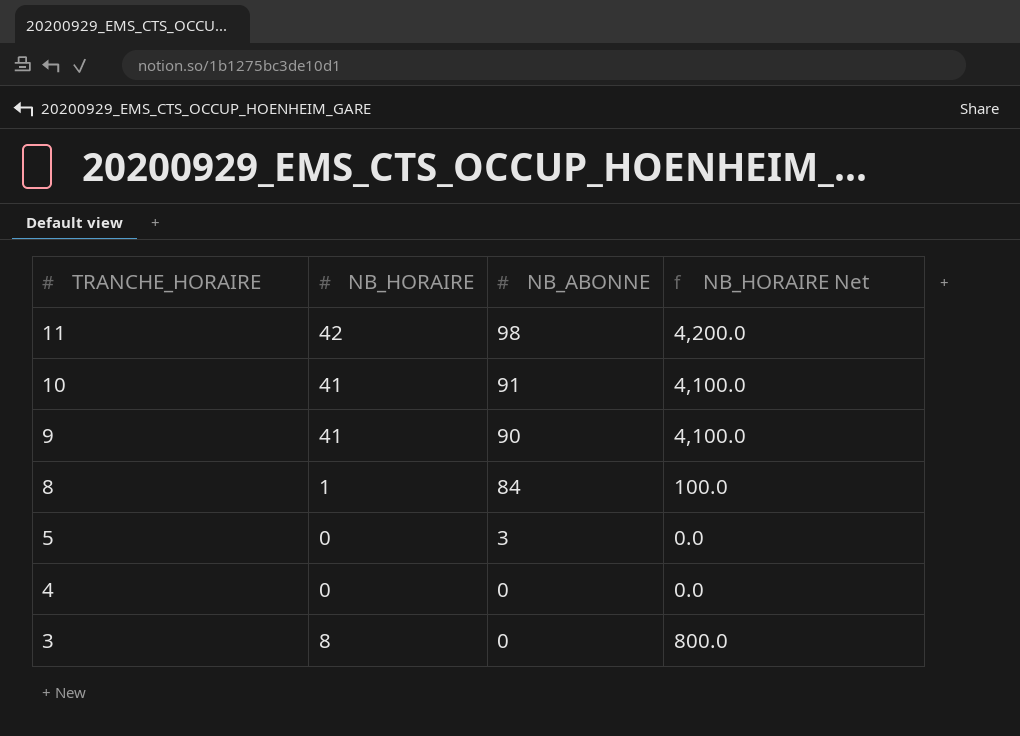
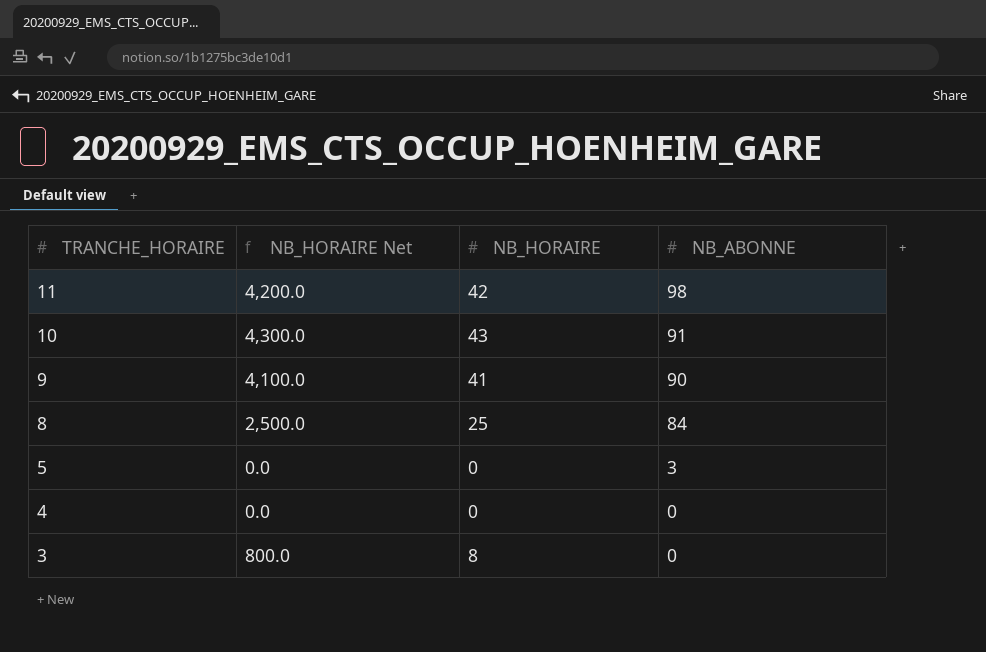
column NB_HORAIRE Net | position: 4 -> 2
10 | NB_HORAIRE Net: 4,100.0 -> 4,300.0
10 | NB_HORAIRE: 41 -> 43
8 | NB_HORAIRE Net: 100.0 -> 2,500.0
8 | NB_HORAIRE: 1 -> 25

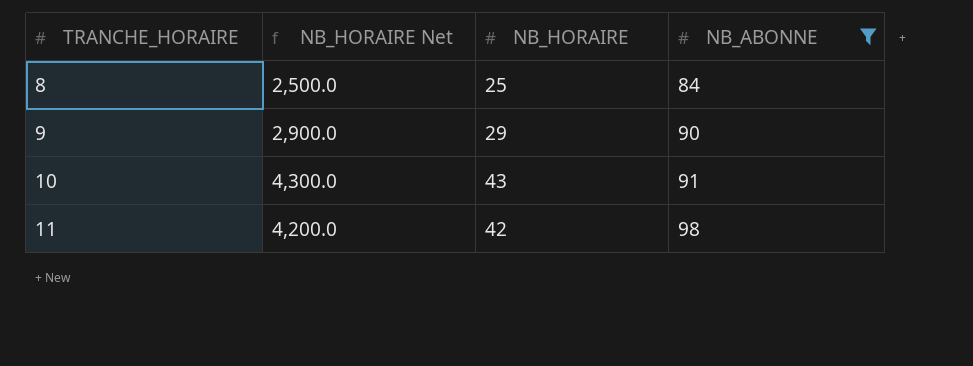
filter: none -> NB_ABONNE >= 84
row order: TRANCHE_HORAIRE descending -> TRANCHE_HORAIRE ascending
9 | NB_HORAIRE Net: 4,100.0 -> 2,900.0
9 | NB_HORAIRE: 41 -> 29

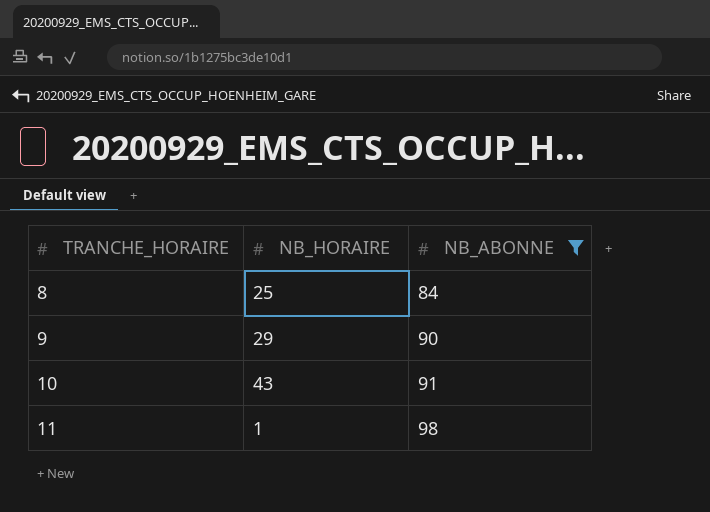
column NB_HORAIRE Net | formula: [NB_HORAIRE] * 100 -> none
11 | NB_HORAIRE: 42 -> 1

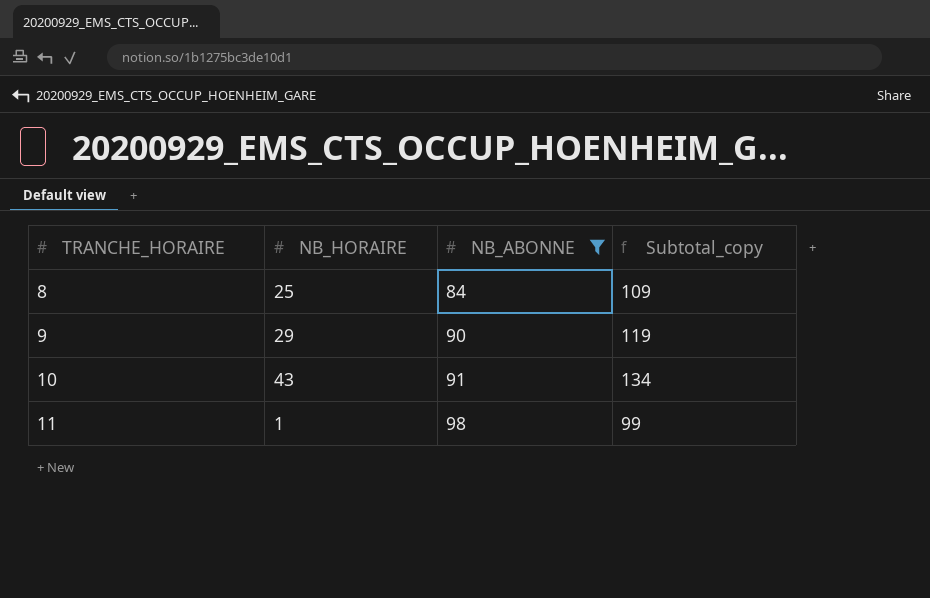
column Subtotal_copy | formula: none -> [NB_HORAIRE] + [NB_ABONNE]

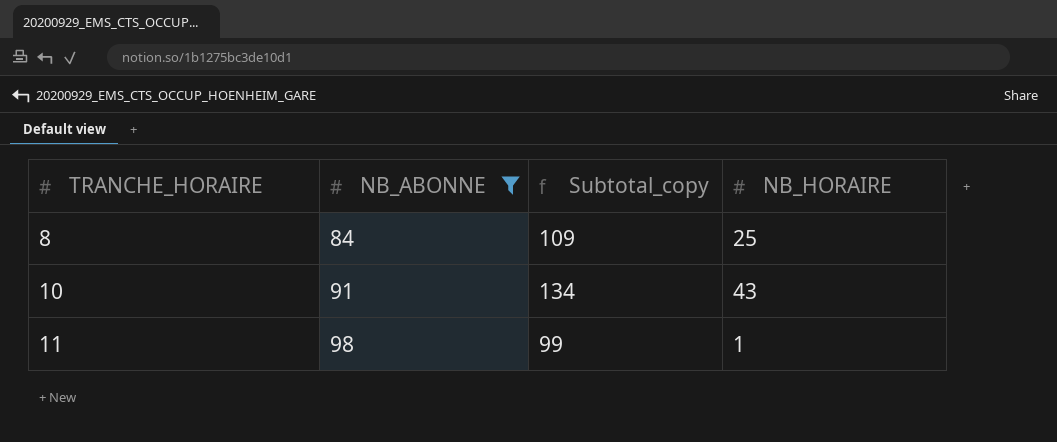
column NB_HORAIRE | position: 2 -> 4
row 9: 29 | 90 | 119 -> none

